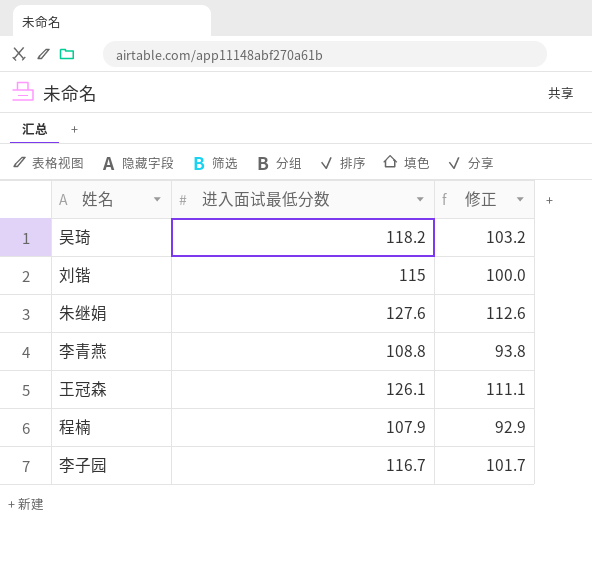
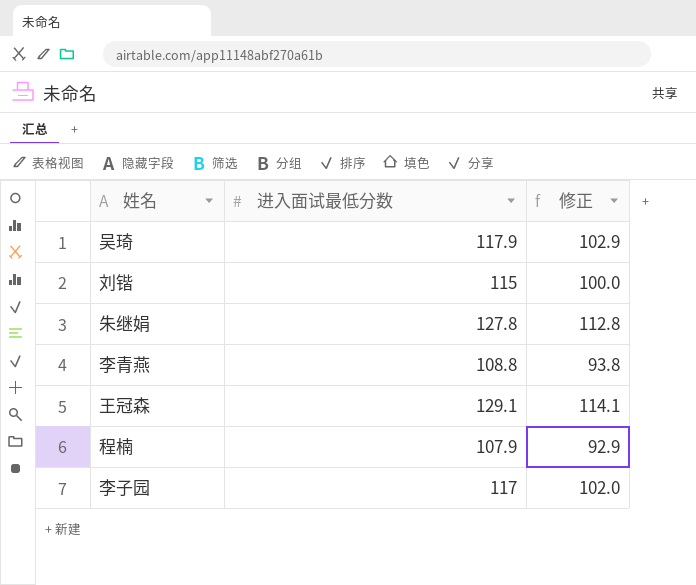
吴琦 | 进入面试最低分数: 118.2 -> 117.9
吴琦 | 修正: 103.2 -> 102.9
朱继娟 | 进入面试最低分数: 127.6 -> 127.8
朱继娟 | 修正: 112.6 -> 112.8
王冠森 | 进入面试最低分数: 126.1 -> 129.1
王冠森 | 修正: 111.1 -> 114.1
李子园 | 进入面试最低分数: 116.7 -> 117
李子园 | 修正: 101.7 -> 102.0

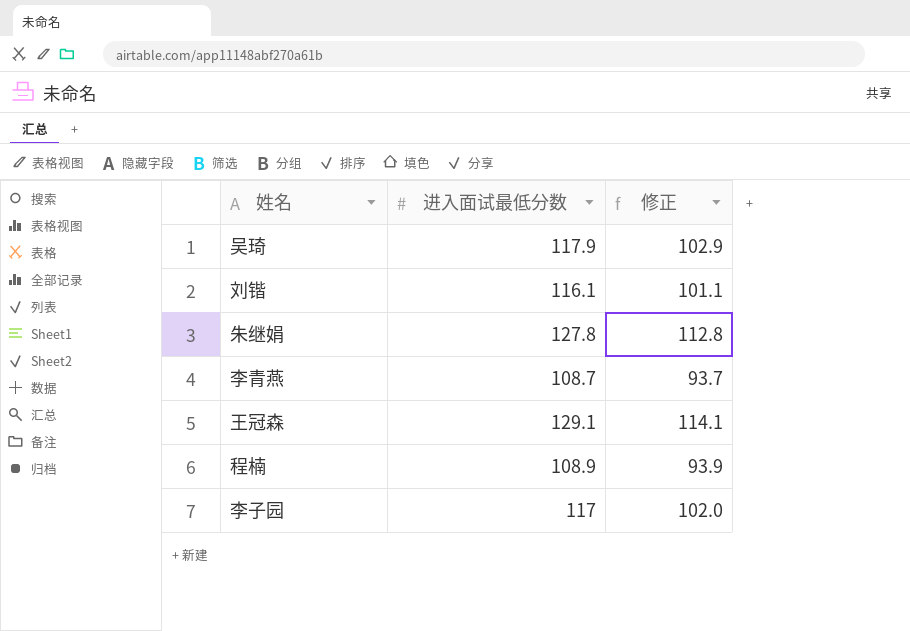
刘锴 | 进入面试最低分数: 115 -> 116.1
刘锴 | 修正: 100.0 -> 101.1
李青燕 | 进入面试最低分数: 108.8 -> 108.7
李青燕 | 修正: 93.8 -> 93.7
程楠 | 进入面试最低分数: 107.9 -> 108.9
程楠 | 修正: 92.9 -> 93.9

